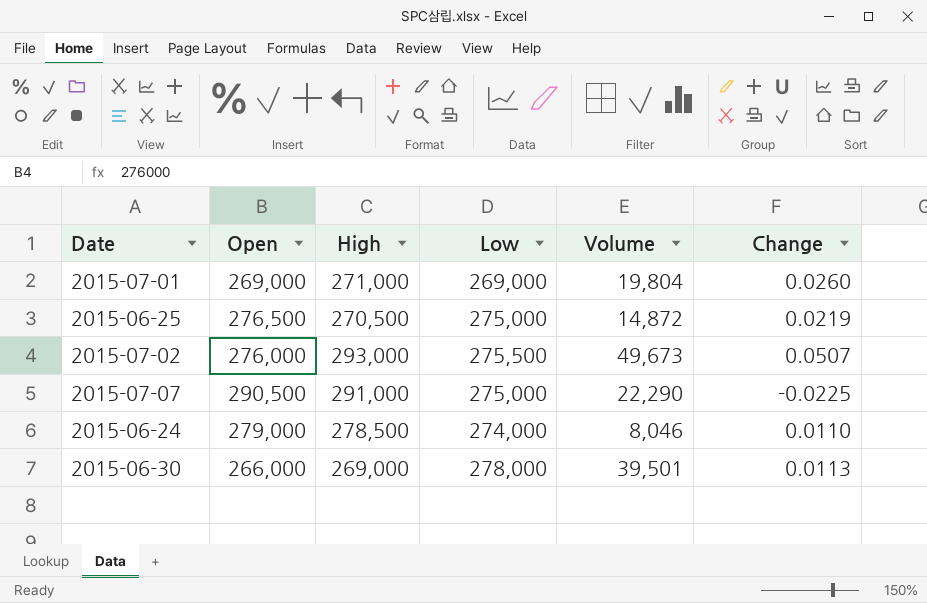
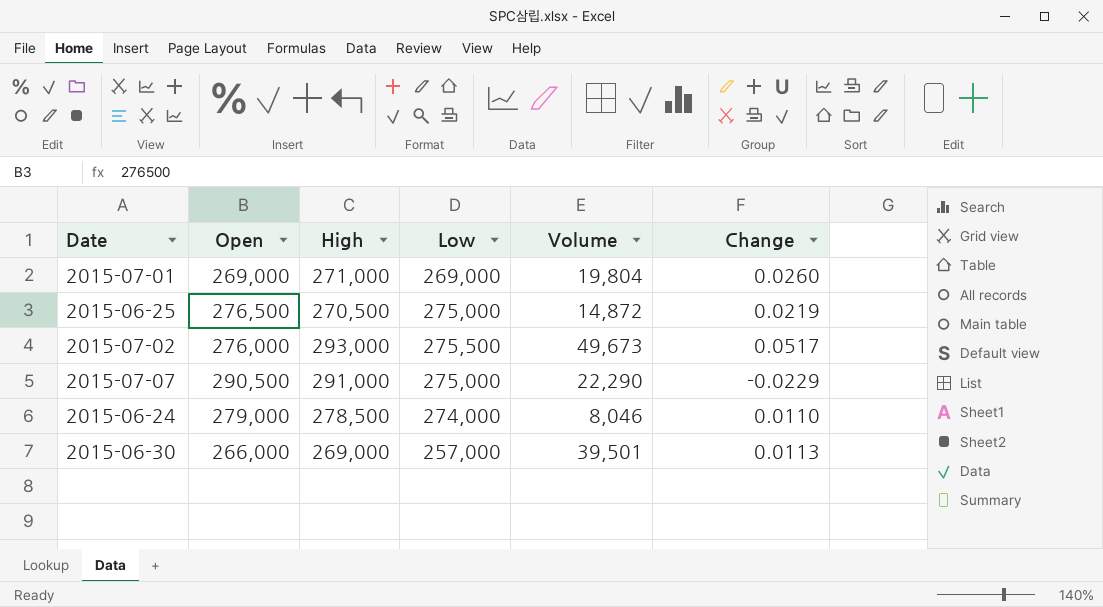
2015-07-02 | Change: 0.0507 -> 0.0517
2015-07-07 | Change: -0.0225 -> -0.0229
2015-06-30 | Low: 278,000 -> 257,000

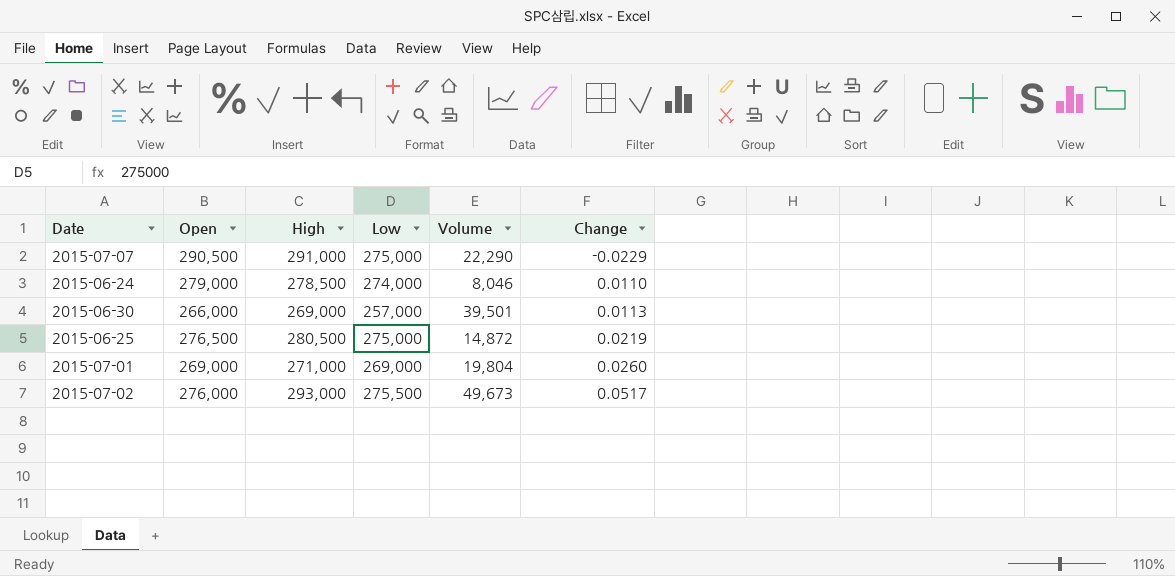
row order: none -> Change ascending
2015-06-25 | High: 270,500 -> 280,500

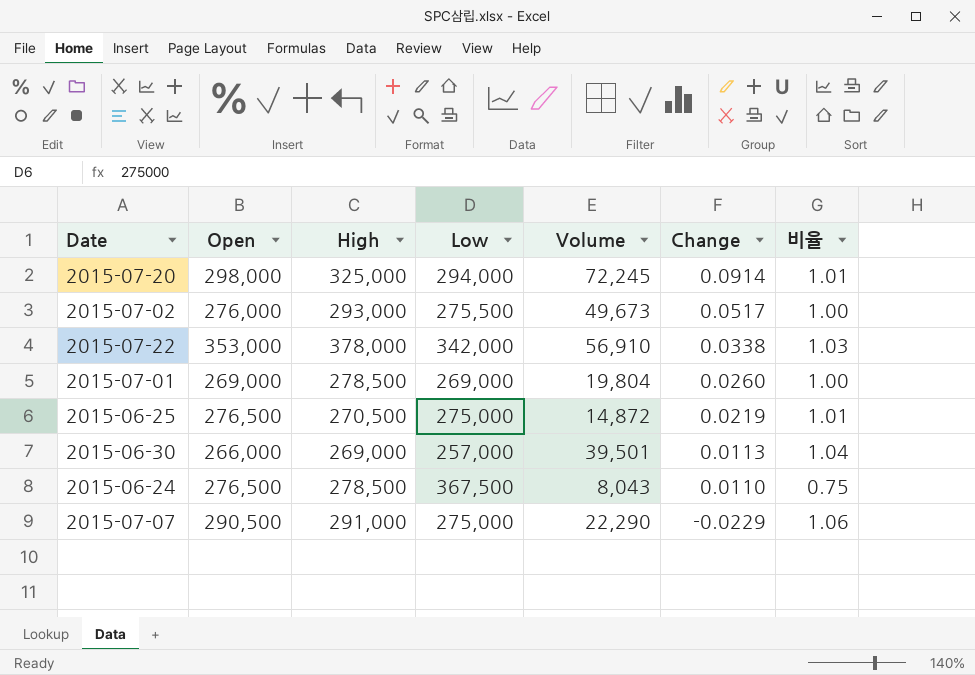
row order: Change ascending -> Change descending
column 비율 | formula: none -> [Open] / [Low]
row 2015-07-20: none -> 298,000 | 325,000 | 294,000 | 72,245 | 0.0914 | 1.01
row 2015-07-22: none -> 353,000 | 378,000 | 342,000 | 56,910 | 0.0338 | 1.03
2015-07-01 | High: 271,000 -> 278,500
2015-06-25 | High: 280,500 -> 270,500
2015-06-24 | Open: 279,000 -> 276,500
2015-06-24 | Low: 274,000 -> 367,500
2015-06-24 | Volume: 8,046 -> 8,043

